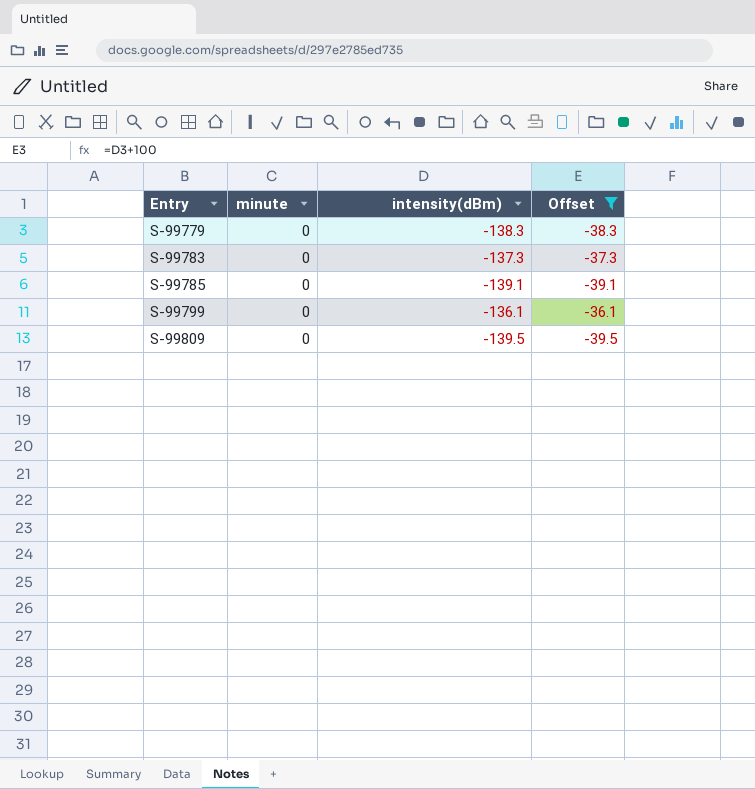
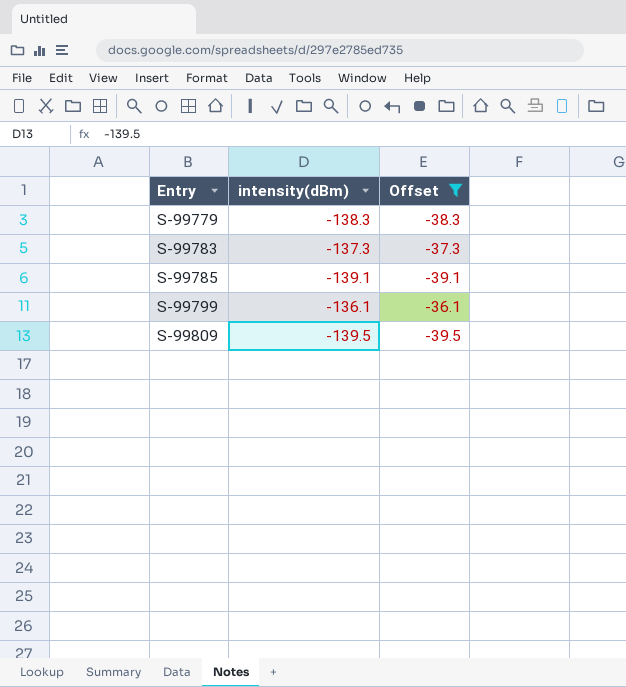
column minute | position: 2 -> none

